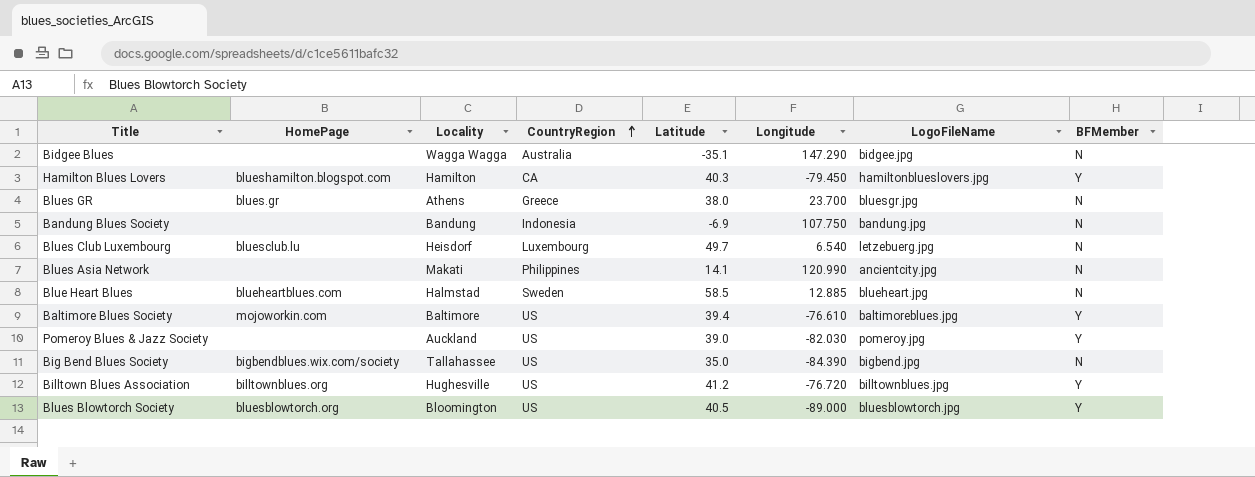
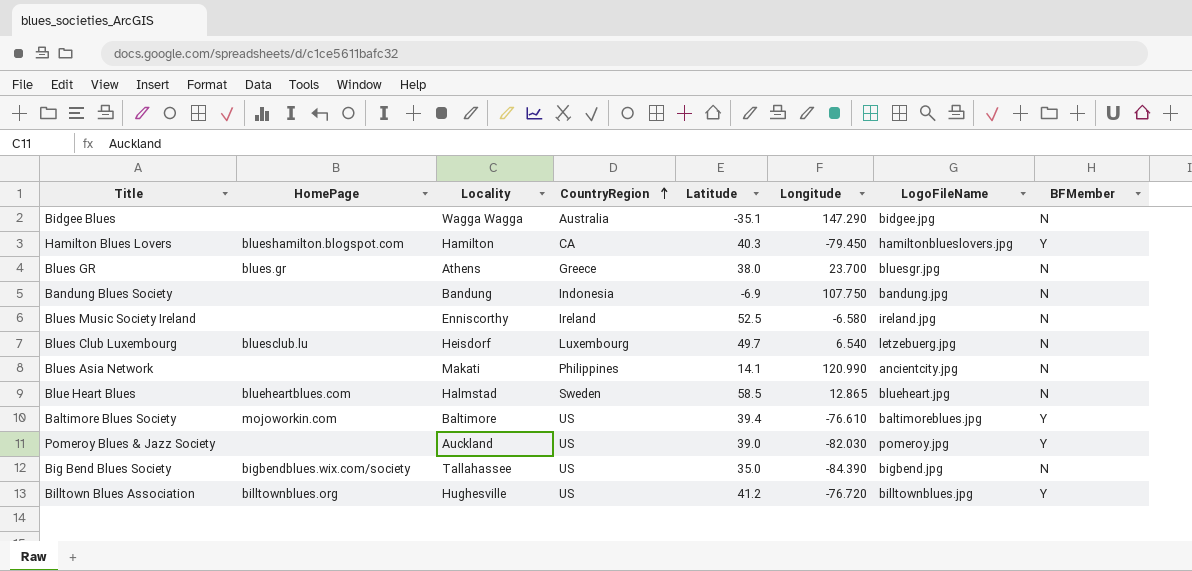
row Blues Blowtorch Society: bluesblowtorch.org | Bloomington | US | 40.5 | -89.000 | bluesblowtorch.jpg | Y -> none
row Blues Music Society Ireland: none -> none | Enniscorthy | Ireland | 52.5 | -6.580 | ireland.jpg | N
Blue Heart Blues | Longitude: 12.885 -> 12.865

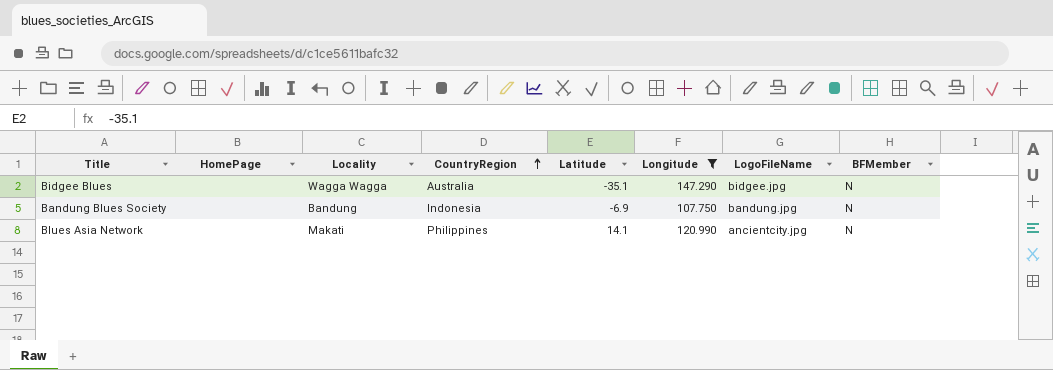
filter: none -> Longitude >= 107.750

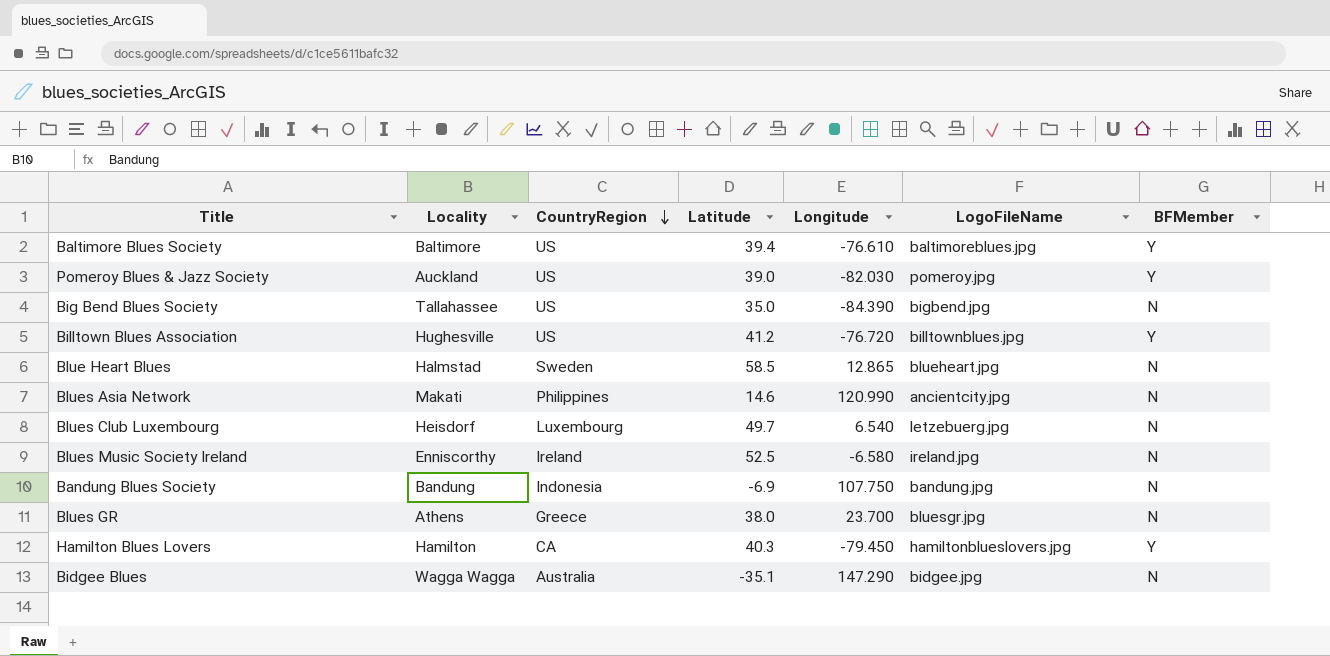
filter: Longitude >= 107.750 -> none
row order: CountryRegion ascending -> CountryRegion descending
column HomePage | position: 2 -> none
Blues Asia Network | Latitude: 14.1 -> 14.6

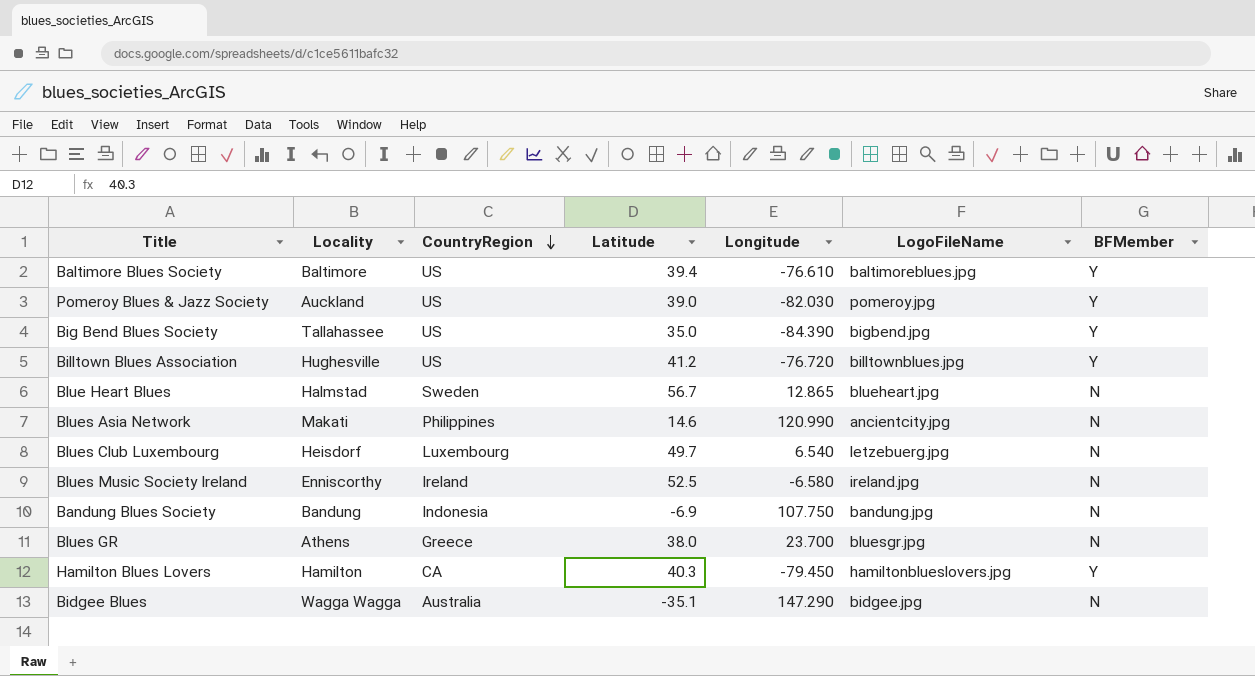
Big Bend Blues Society | BFMember: N -> Y
Blue Heart Blues | Latitude: 58.5 -> 56.7

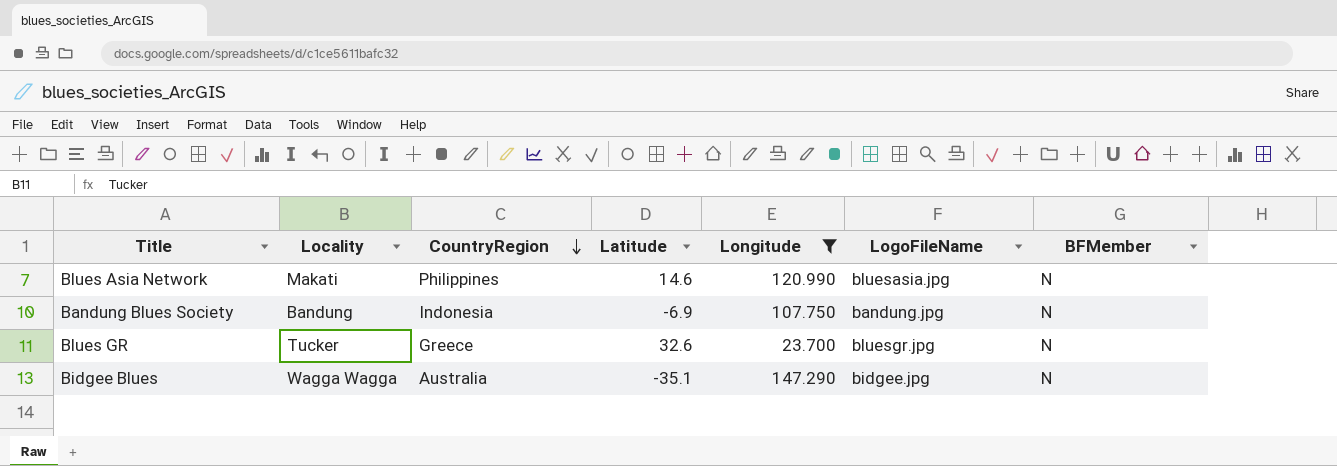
filter: none -> Longitude >= 23.700
Blues Asia Network | LogoFileName: ancientcity.jpg -> bluesasia.jpg
Blues GR | Locality: Athens -> Tucker
Blues GR | Latitude: 38.0 -> 32.6

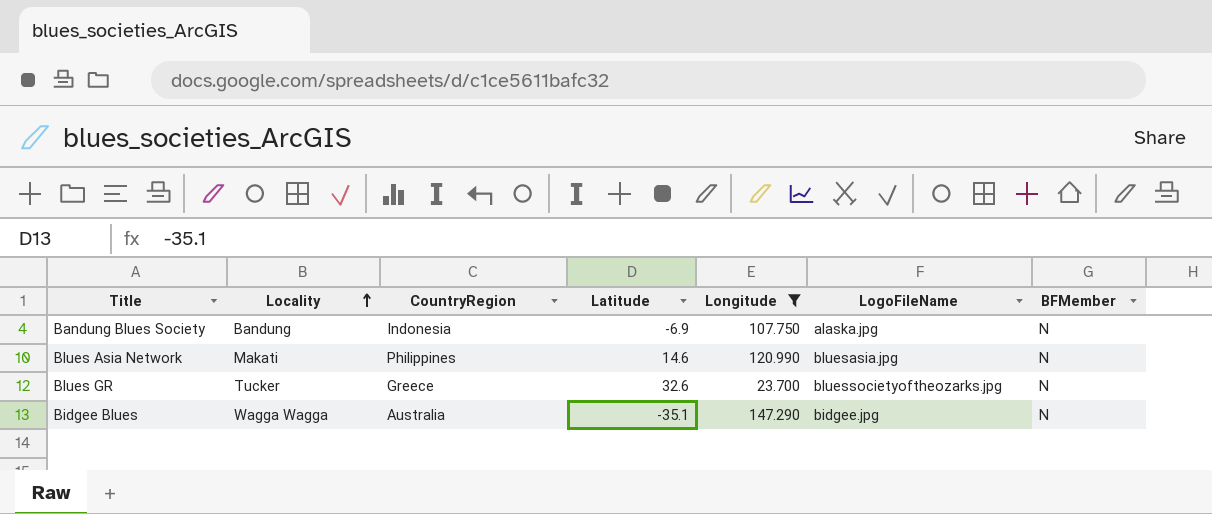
row order: CountryRegion descending -> Locality ascending
Bandung Blues Society | LogoFileName: bandung.jpg -> alaska.jpg
Blues GR | LogoFileName: bluesgr.jpg -> bluessocietyoftheozarks.jpg

